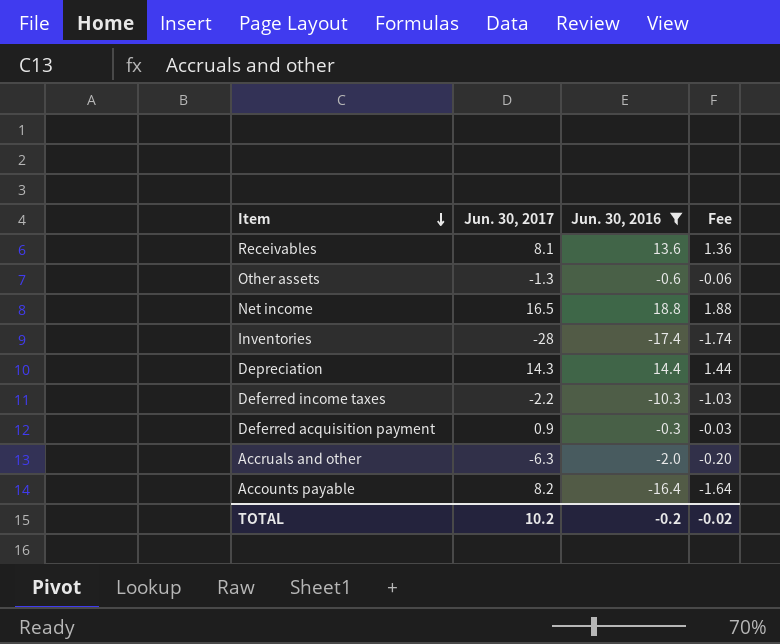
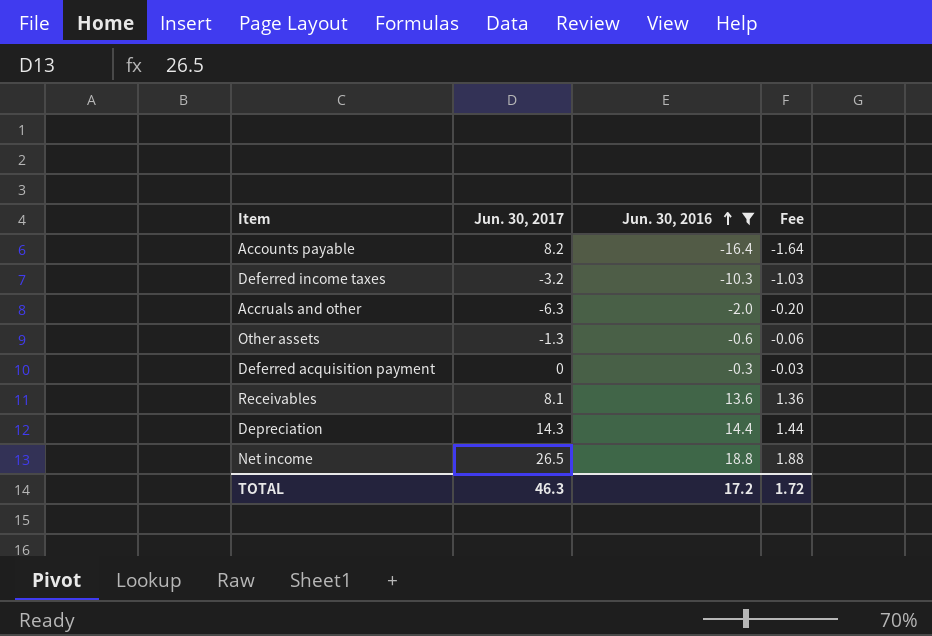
row order: Item descending -> Jun. 30, 2016 ascending
row Inventories: -28 | -17.4 | -1.74 -> none
Deferred income taxes | Jun. 30, 2017: -2.2 -> -3.2
Deferred acquisition payment | Jun. 30, 2017: 0.9 -> 0
Net income | Jun. 30, 2017: 16.5 -> 26.5
TOTAL | Jun. 30, 2017: 10.2 -> 46.3
TOTAL | Jun. 30, 2016: -0.2 -> 17.2
TOTAL | Fee: -0.02 -> 1.72

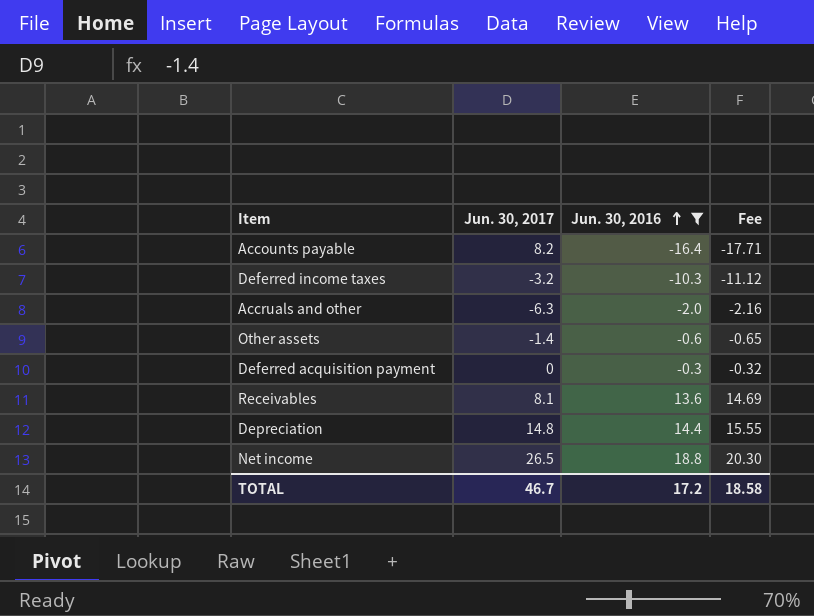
column Fee | formula: [Jun. 30, 2016] * 0.1 -> [Jun. 30, 2016] * 1.08
Other assets | Jun. 30, 2017: -1.3 -> -1.4
Depreciation | Jun. 30, 2017: 14.3 -> 14.8
TOTAL | Jun. 30, 2017: 46.3 -> 46.7
TOTAL | Fee: 1.72 -> 18.58

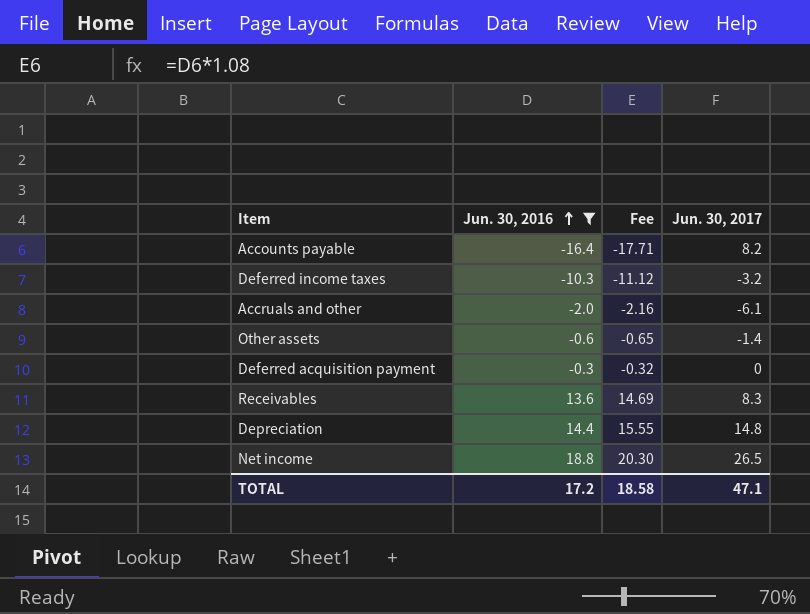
column Jun. 30, 2017 | position: 2 -> 4
Accruals and other | Jun. 30, 2017: -6.3 -> -6.1
Receivables | Jun. 30, 2017: 8.1 -> 8.3
TOTAL | Jun. 30, 2017: 46.7 -> 47.1

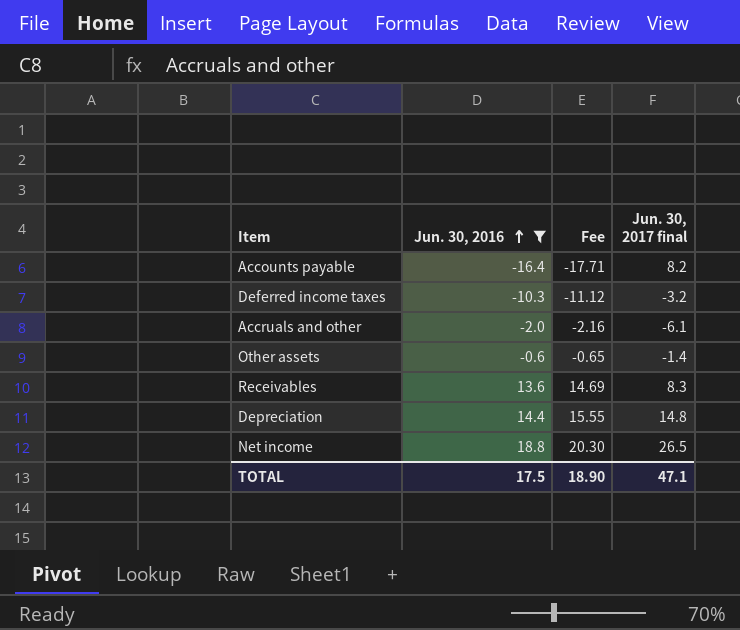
column name: Jun. 30, 2017 -> Jun. 30, 2017 final
row Deferred acquisition payment: -0.3 | -0.32 | 0 -> none
TOTAL | Jun. 30, 2016: 17.2 -> 17.5
TOTAL | Fee: 18.58 -> 18.90

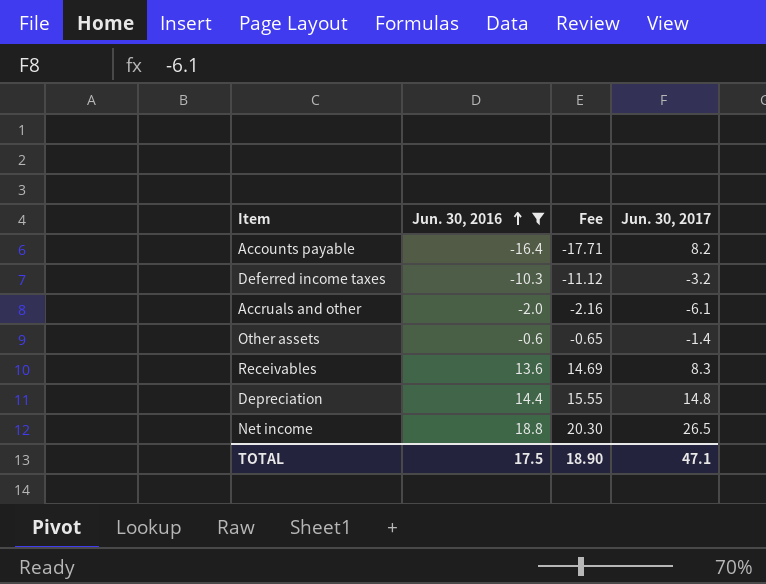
column name: Jun. 30, 2017 final -> Jun. 30, 2017

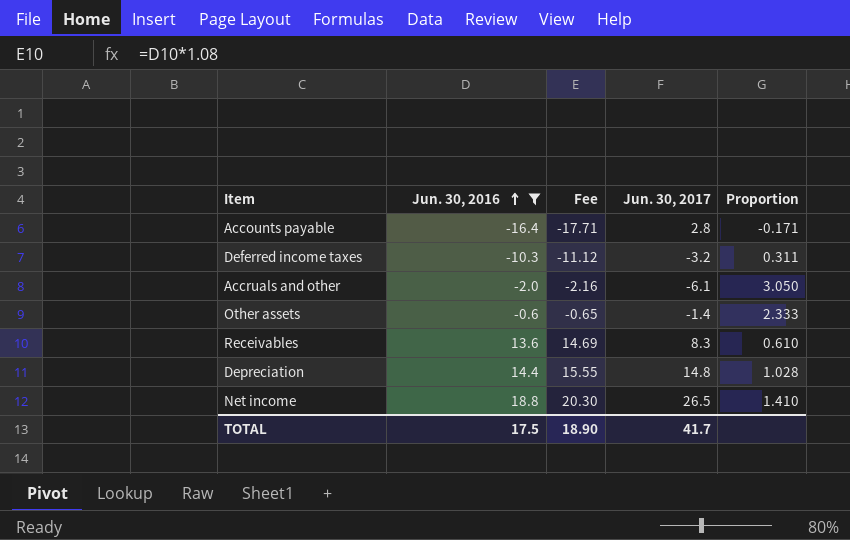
column Proportion | formula: none -> [Jun. 30, 2017] / [Jun. 30, 2016]
Accounts payable | Jun. 30, 2017: 8.2 -> 2.8
TOTAL | Jun. 30, 2017: 47.1 -> 41.7

